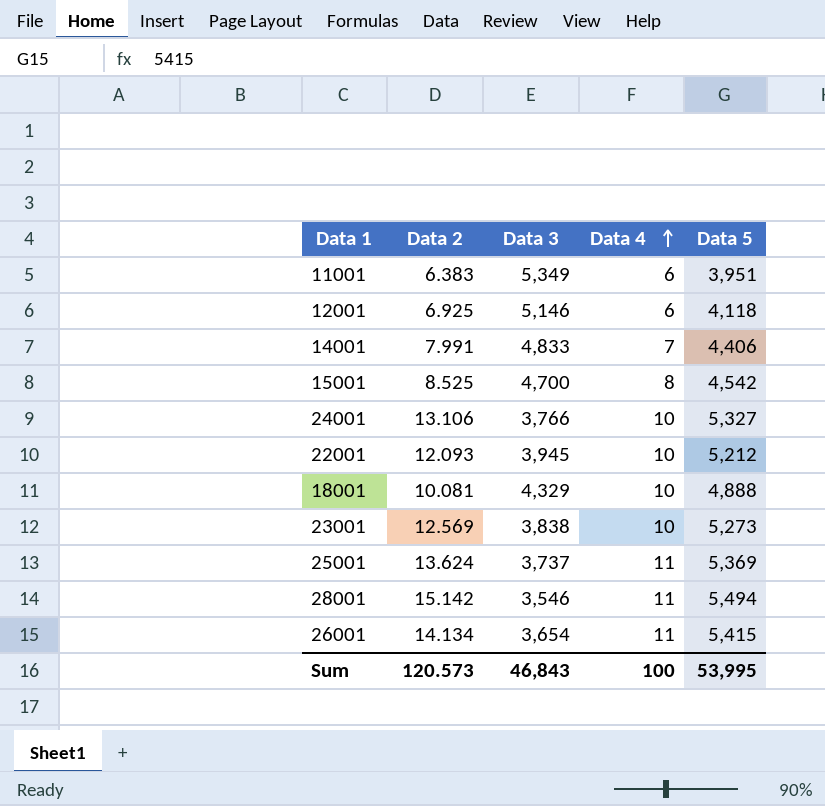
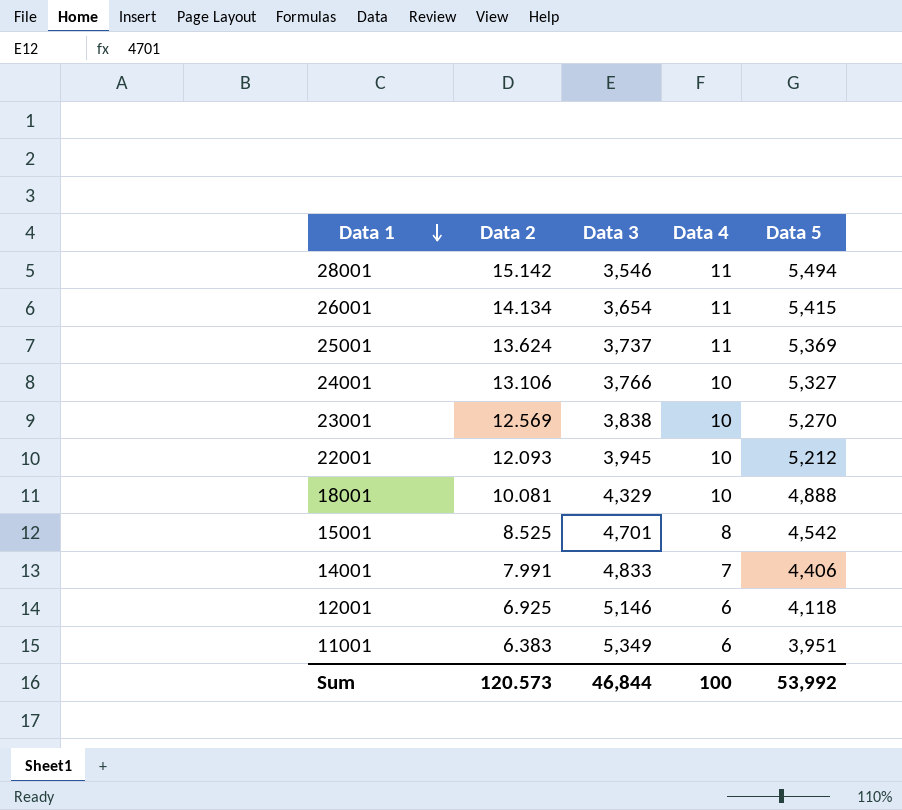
row order: Data 4 ascending -> Data 1 descending
23001 | Data 5: 5,273 -> 5,270
15001 | Data 3: 4,700 -> 4,701
Sum | Data 3: 46,843 -> 46,844
Sum | Data 5: 53,995 -> 53,992

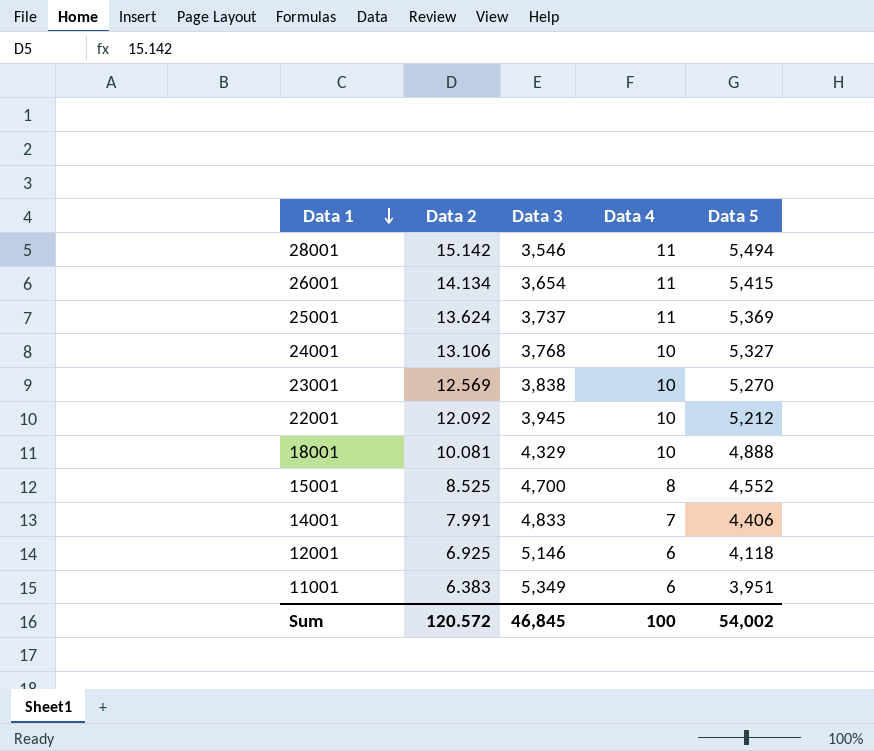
24001 | Data 3: 3,766 -> 3,768
22001 | Data 2: 12.093 -> 12.092
15001 | Data 3: 4,701 -> 4,700
15001 | Data 5: 4,542 -> 4,552
Sum | Data 2: 120.573 -> 120.572
Sum | Data 3: 46,844 -> 46,845
Sum | Data 5: 53,992 -> 54,002

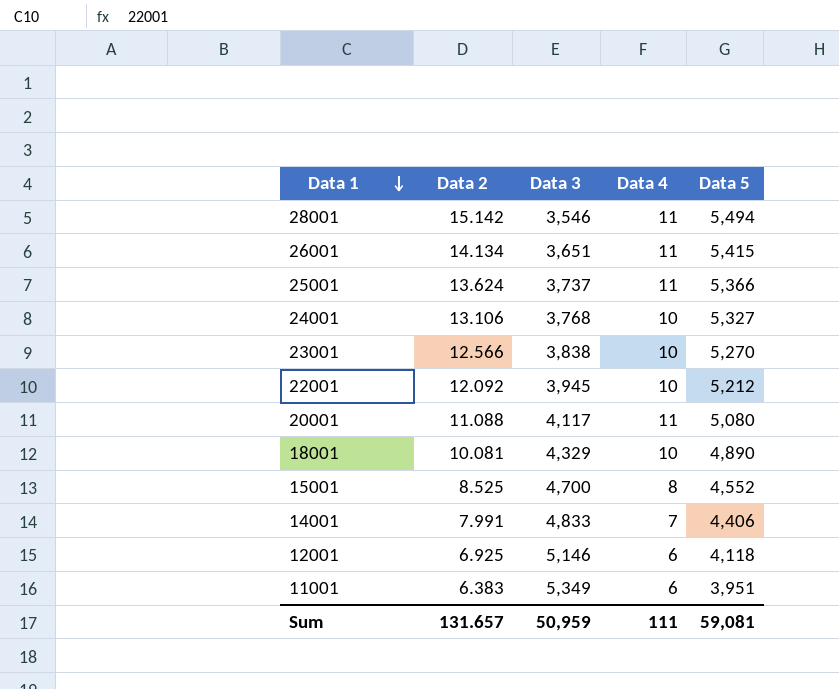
26001 | Data 3: 3,654 -> 3,651
25001 | Data 5: 5,369 -> 5,366
23001 | Data 2: 12.569 -> 12.566
row 20001: none -> 11.088 | 4,117 | 11 | 5,080
18001 | Data 5: 4,888 -> 4,890
Sum | Data 2: 120.572 -> 131.657
Sum | Data 3: 46,845 -> 50,959
Sum | Data 4: 100 -> 111
Sum | Data 5: 54,002 -> 59,081

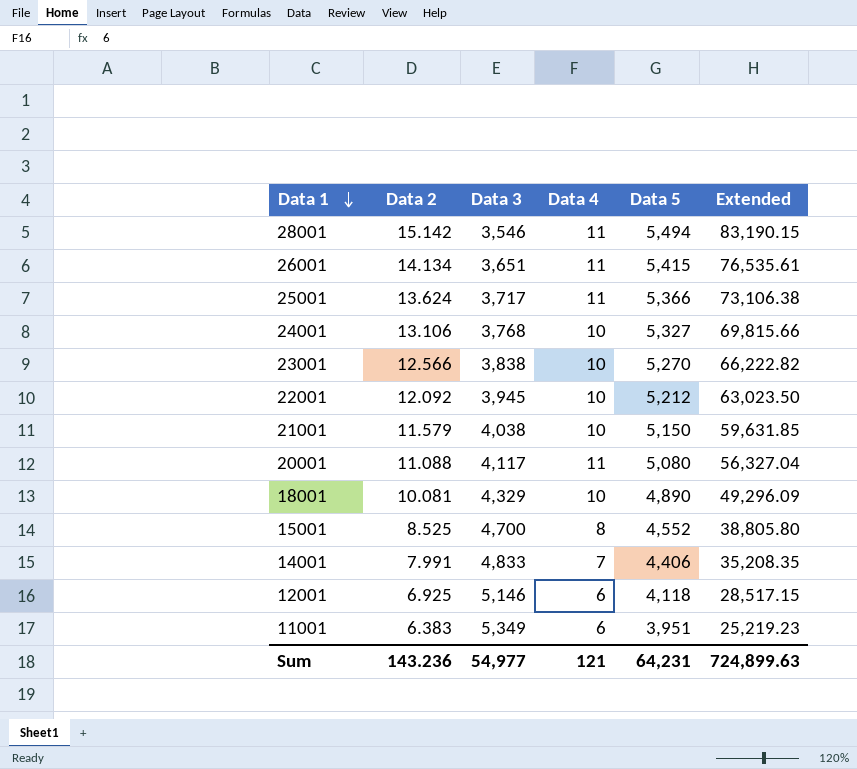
column Extended | formula: none -> [Data 2] * [Data 5]
25001 | Data 3: 3,737 -> 3,717
row 21001: none -> 11.579 | 4,038 | 10 | 5,150 | 59,631.85
Sum | Data 2: 131.657 -> 143.236
Sum | Data 3: 50,959 -> 54,977
Sum | Data 4: 111 -> 121
Sum | Data 5: 59,081 -> 64,231

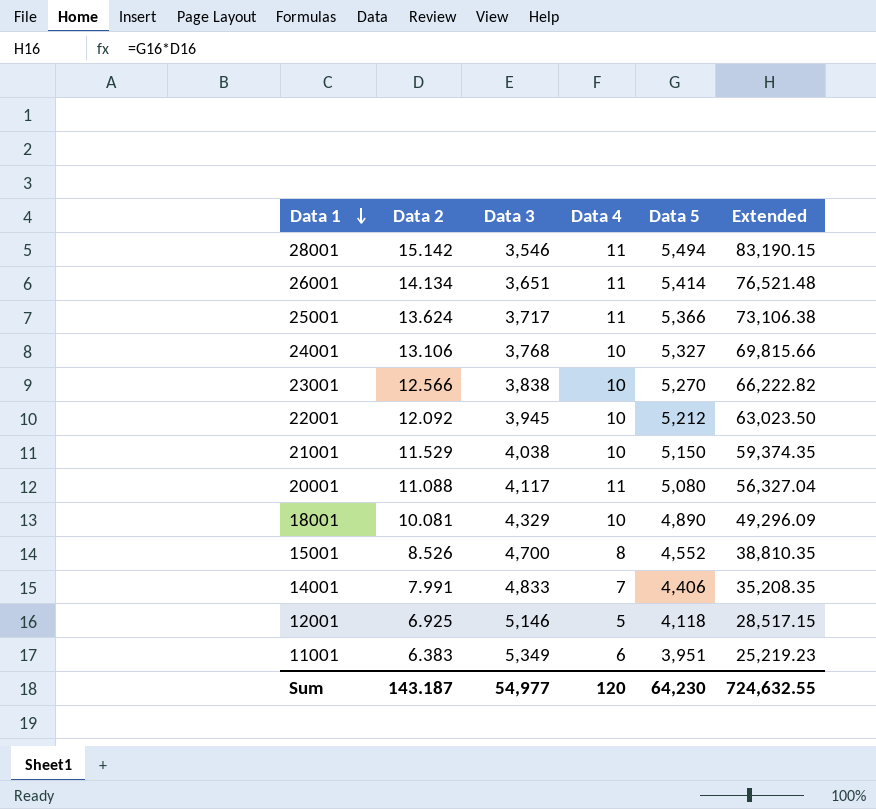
26001 | Data 5: 5,415 -> 5,414
26001 | Extended: 76,535.61 -> 76,521.48
21001 | Data 2: 11.579 -> 11.529
21001 | Extended: 59,631.85 -> 59,374.35
15001 | Data 2: 8.525 -> 8.526
15001 | Extended: 38,805.80 -> 38,810.35
12001 | Data 4: 6 -> 5
Sum | Data 2: 143.236 -> 143.187
Sum | Data 4: 121 -> 120
Sum | Data 5: 64,231 -> 64,230
Sum | Extended: 724,899.63 -> 724,632.55

